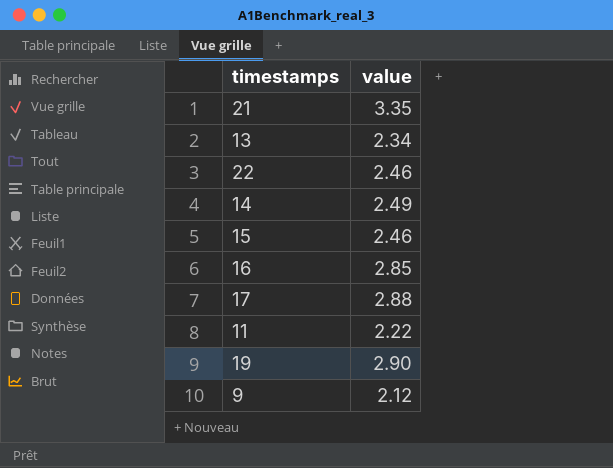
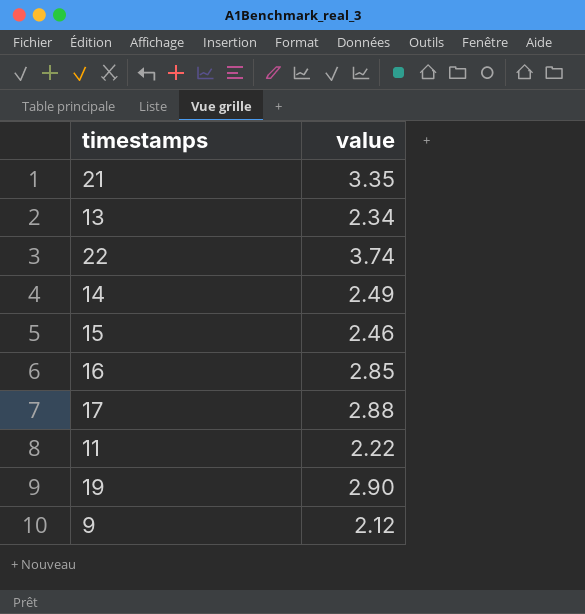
22 | value: 2.46 -> 3.74

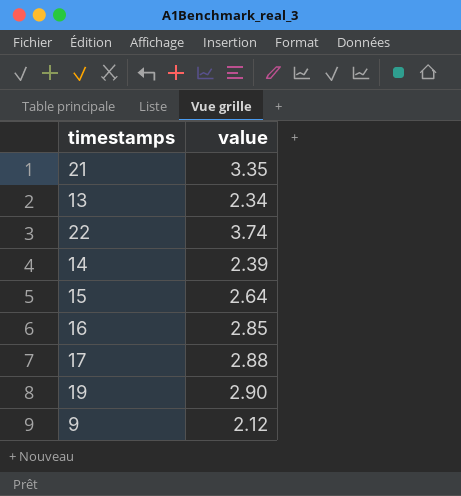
row 11: 2.22 -> none
14 | value: 2.49 -> 2.39
15 | value: 2.46 -> 2.64

